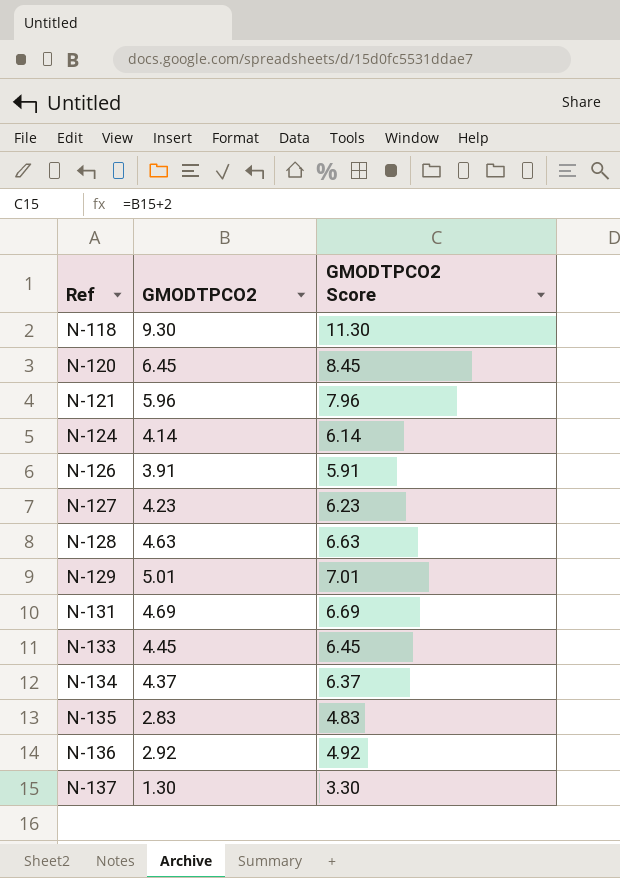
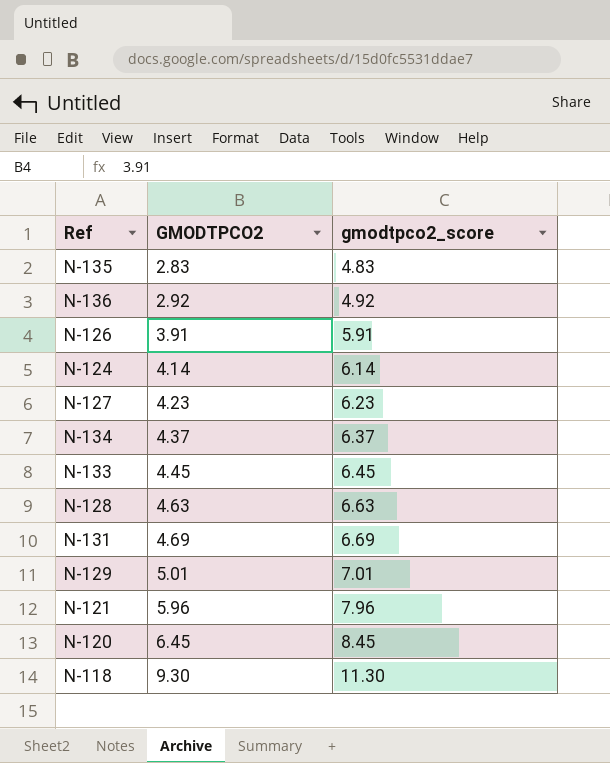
row order: Ref ascending -> GMODTPCO2 ascending
column name: GMODTPCO2 Score -> gmodtpco2_score
row N-137: 1.30 | 3.30 -> none

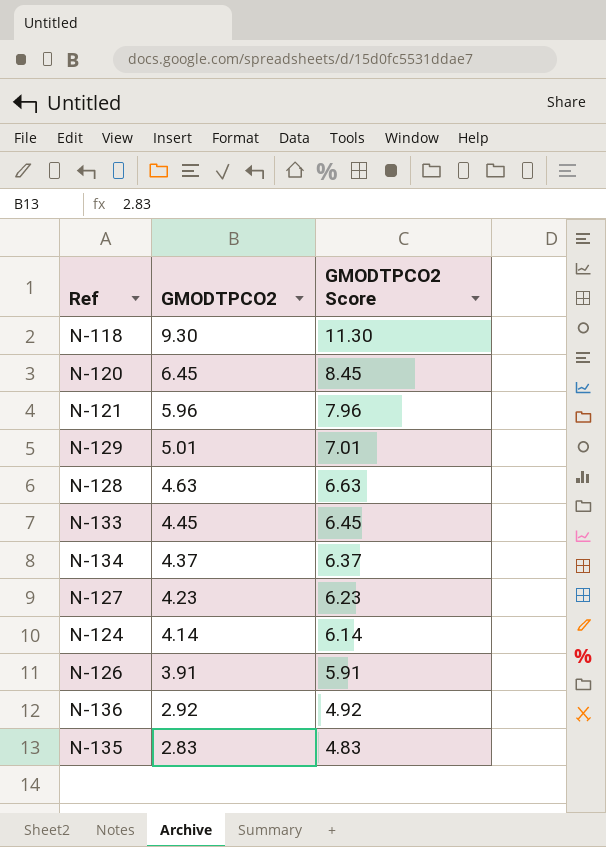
row order: GMODTPCO2 ascending -> GMODTPCO2 descending
column name: gmodtpco2_score -> GMODTPCO2 Score
row N-131: 4.69 | 6.69 -> none

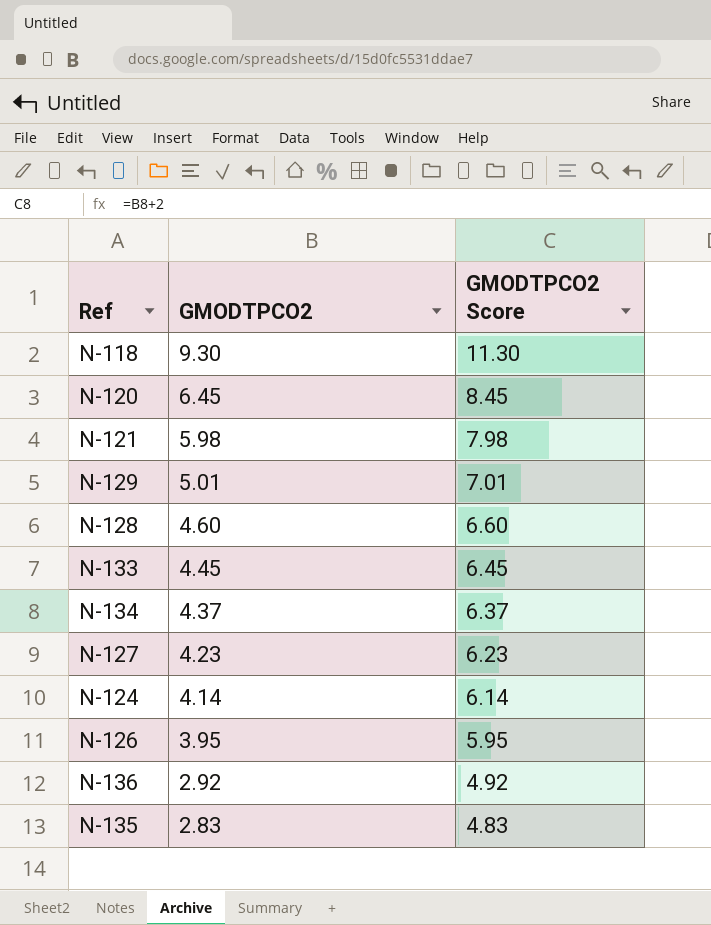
N-121 | GMODTPCO2: 5.96 -> 5.98
N-121 | GMODTPCO2 Score: 7.96 -> 7.98
N-128 | GMODTPCO2: 4.63 -> 4.60
N-128 | GMODTPCO2 Score: 6.63 -> 6.60
N-126 | GMODTPCO2: 3.91 -> 3.95
N-126 | GMODTPCO2 Score: 5.91 -> 5.95

